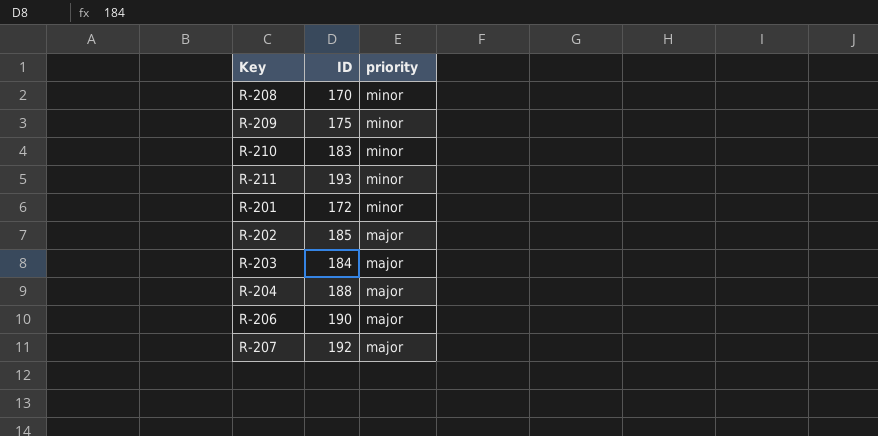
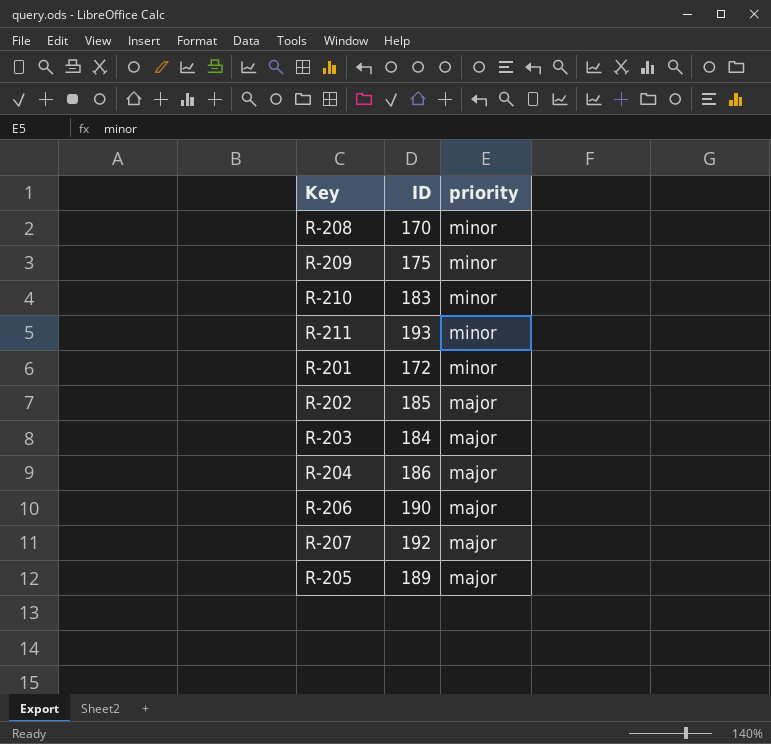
R-204 | ID: 188 -> 186
row R-205: none -> 189 | major

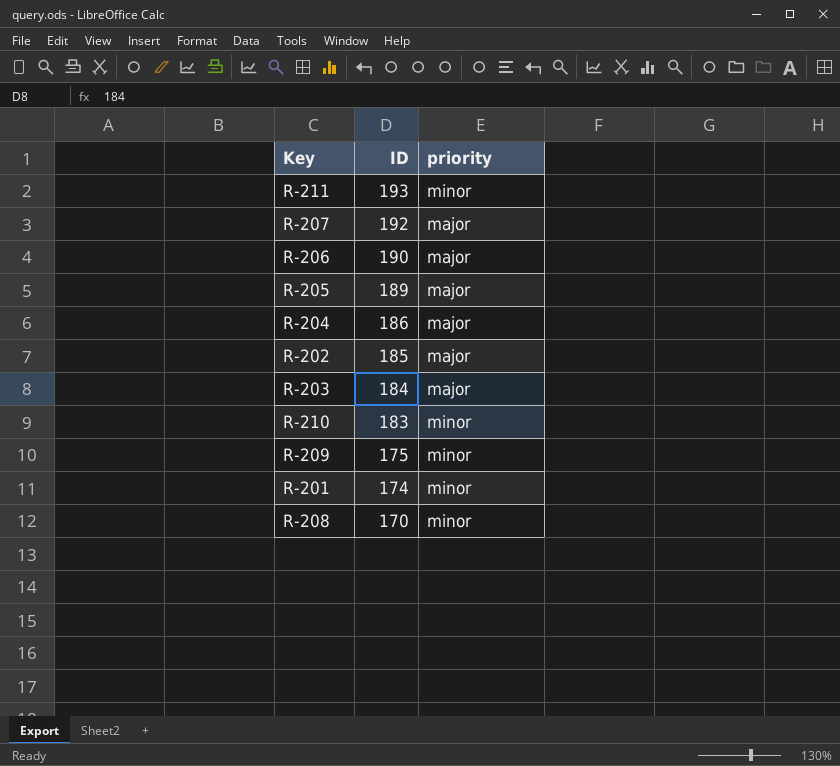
row order: priority descending -> ID descending
R-201 | ID: 172 -> 174

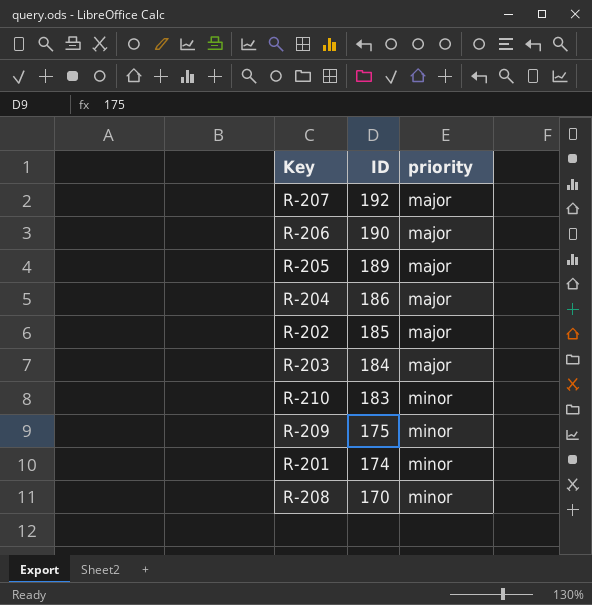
row R-211: 193 | minor -> none

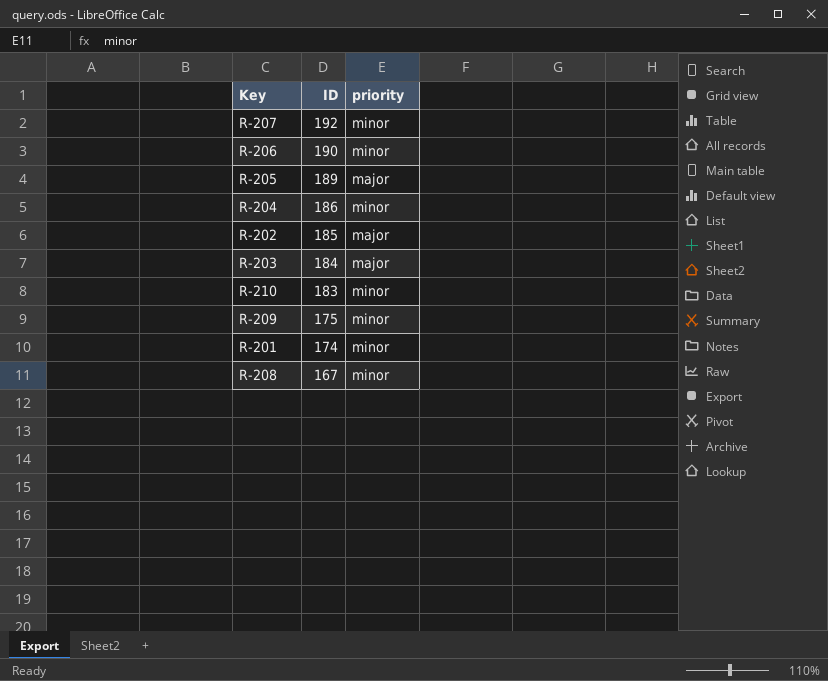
R-207 | priority: major -> minor
R-206 | priority: major -> minor
R-204 | priority: major -> minor
R-208 | ID: 170 -> 167

